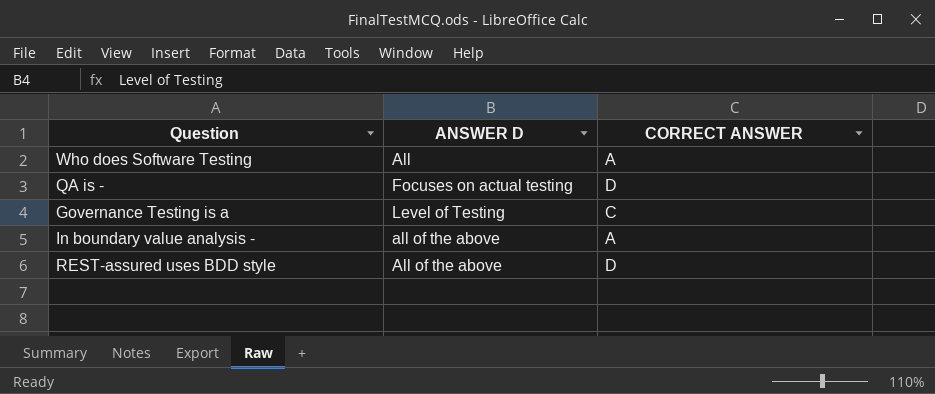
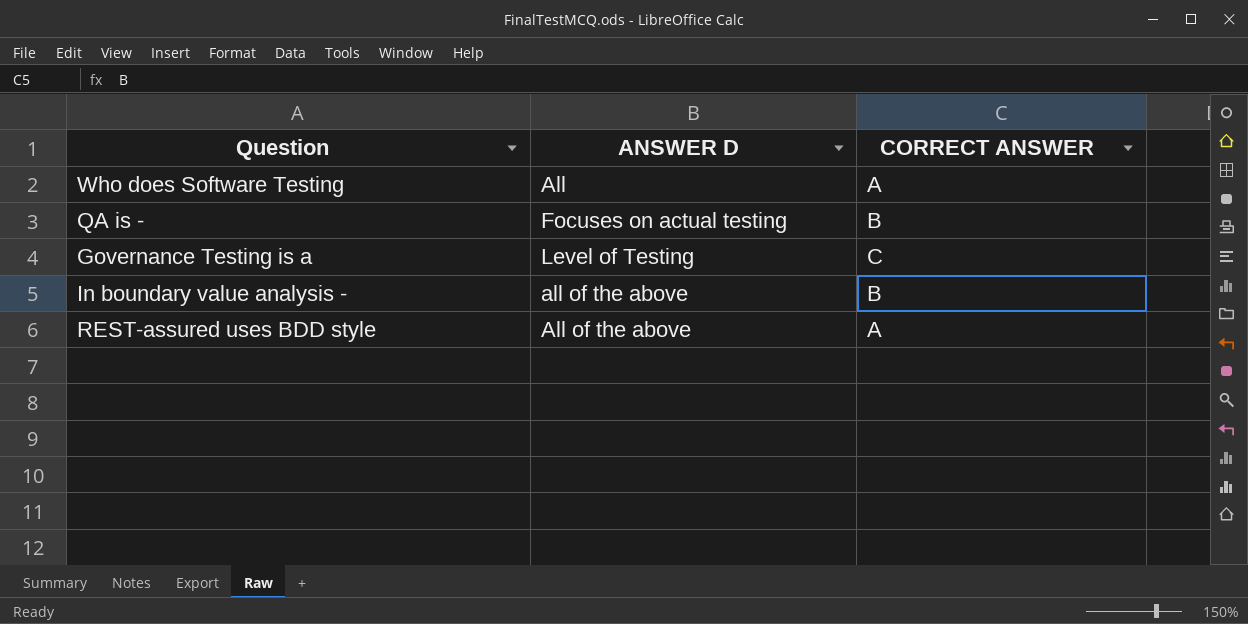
QA is - | CORRECT ANSWER: D -> B
In boundary value analysis - | CORRECT ANSWER: A -> B
REST-assured uses BDD style | CORRECT ANSWER: D -> A

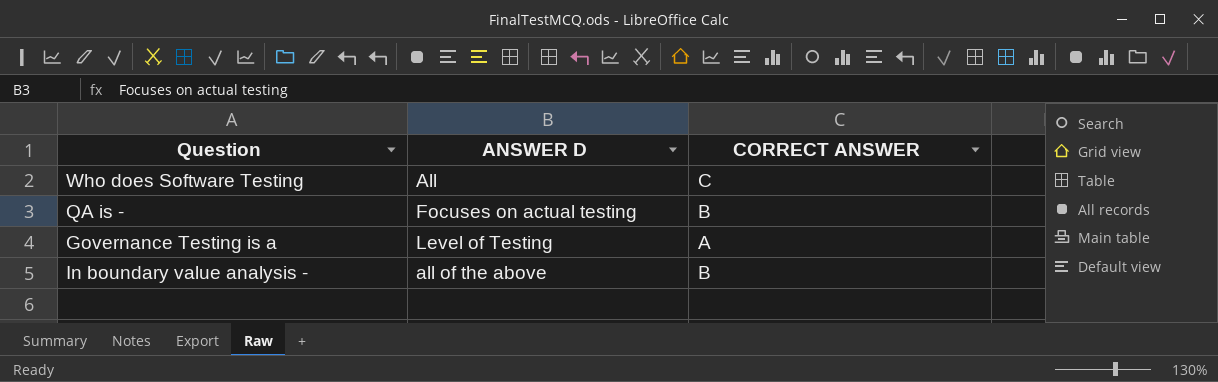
row REST-assured uses BDD style: All of the above | A -> none
Who does Software Testing | CORRECT ANSWER: A -> C
Governance Testing is a | CORRECT ANSWER: C -> A

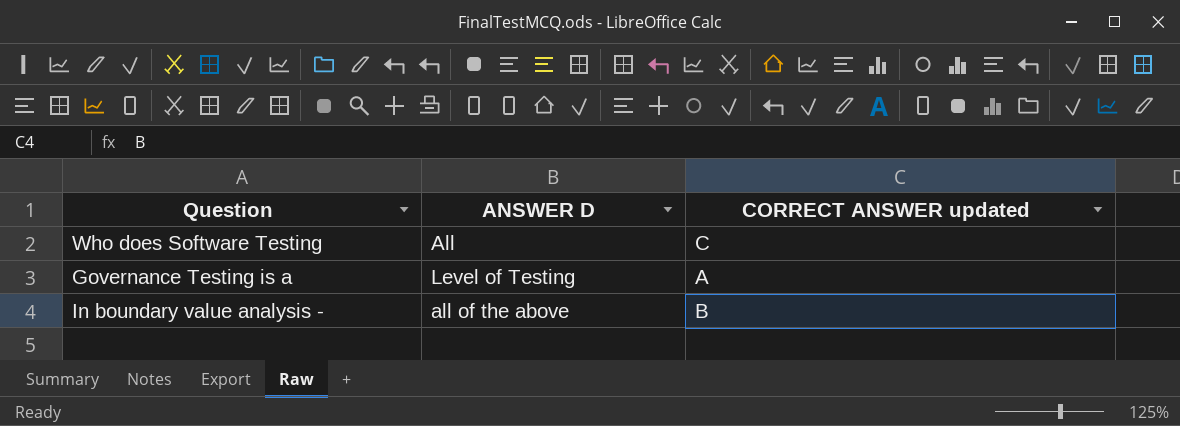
column name: CORRECT ANSWER -> CORRECT ANSWER updated
row QA is -: Focuses on actual testing | B -> none

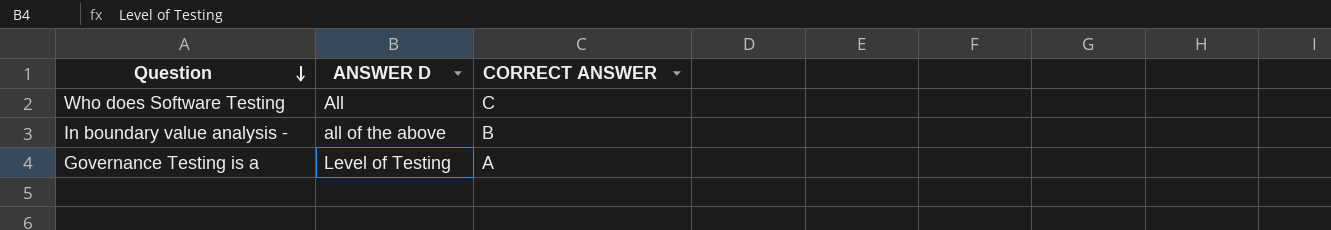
row order: none -> Question descending
column name: CORRECT ANSWER updated -> CORRECT ANSWER

